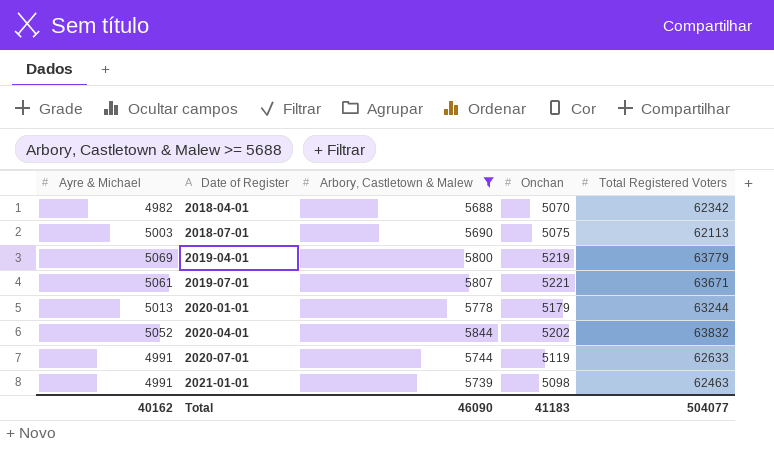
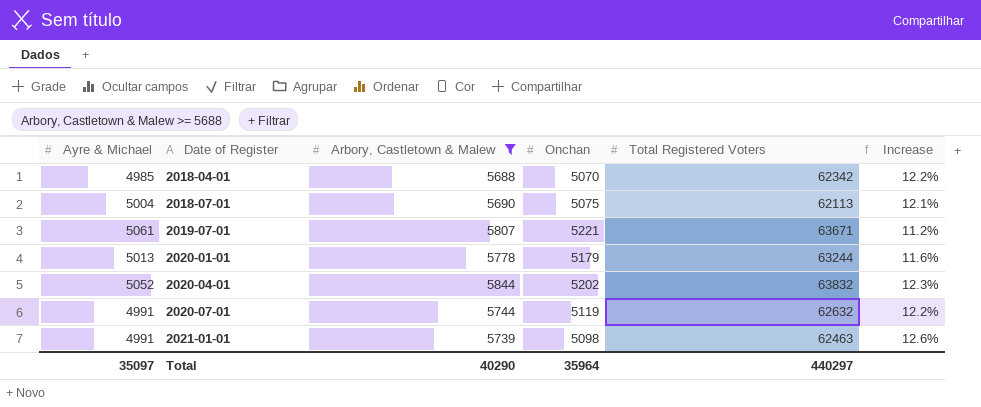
column Increase | formula: none -> ([Arbory, Castletown & Malew] - [Onchan]) / [Onchan]
row 2019-04-01: 5069 | 5800 | 5219 | 63779 -> none
2018-04-01 | Ayre & Michael: 4982 -> 4985
2018-07-01 | Ayre & Michael: 5003 -> 5004
2020-07-01 | Total Registered Voters: 62633 -> 62632
Total | Ayre & Michael: 40162 -> 35097
Total | Arbory, Castletown & Malew: 46090 -> 40290
Total | Onchan: 41183 -> 35964
Total | Total Registered Voters: 504077 -> 440297

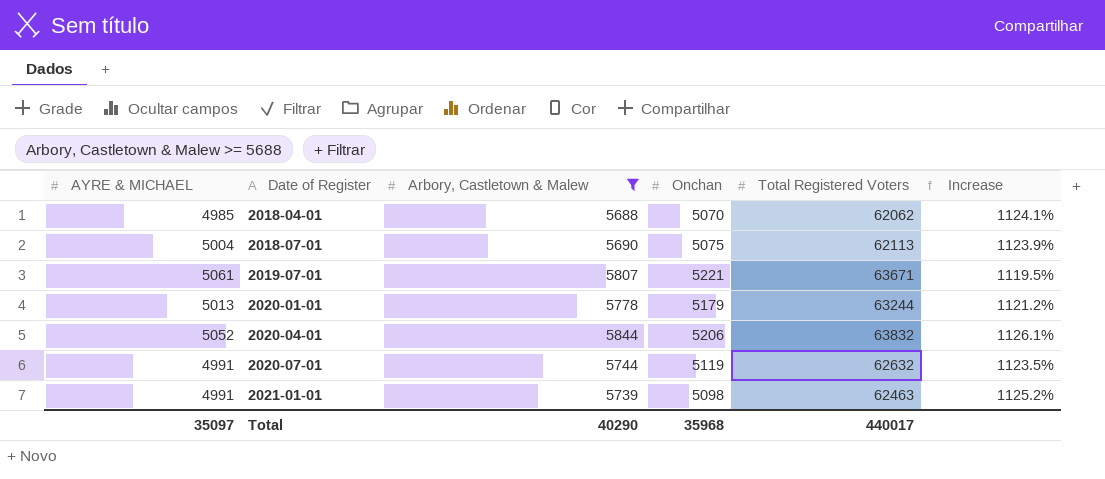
column name: Ayre & Michael -> AYRE & MICHAEL
column Increase | formula: ([Arbory, Castletown & Malew] - [Onchan]) / [Onchan] -> ([Total Registered Voters] - [Onchan]) / [Onchan]
2018-04-01 | Total Registered Voters: 62342 -> 62062
2020-04-01 | Onchan: 5202 -> 5206
Total | Onchan: 35964 -> 35968
Total | Total Registered Voters: 440297 -> 440017

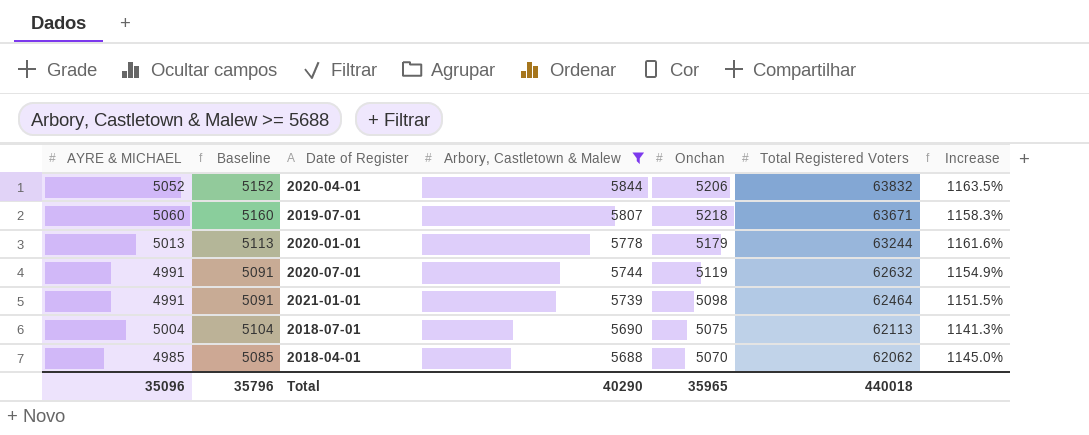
row order: Date of Register ascending -> Arbory, Castletown & Malew descending
column Baseline | formula: none -> [AYRE & MICHAEL] + 100
column Increase | formula: ([Total Registered Voters] - [Onchan]) / [Onchan] -> ([Total Registered Voters] - [AYRE & MICHAEL]) / [AYRE & MICHAEL]
2019-07-01 | AYRE & MICHAEL: 5061 -> 5060
2019-07-01 | Onchan: 5221 -> 5218
2021-01-01 | Total Registered Voters: 62463 -> 62464
Total | AYRE & MICHAEL: 35097 -> 35096
Total | Onchan: 35968 -> 35965
Total | Total Registered Voters: 440017 -> 440018

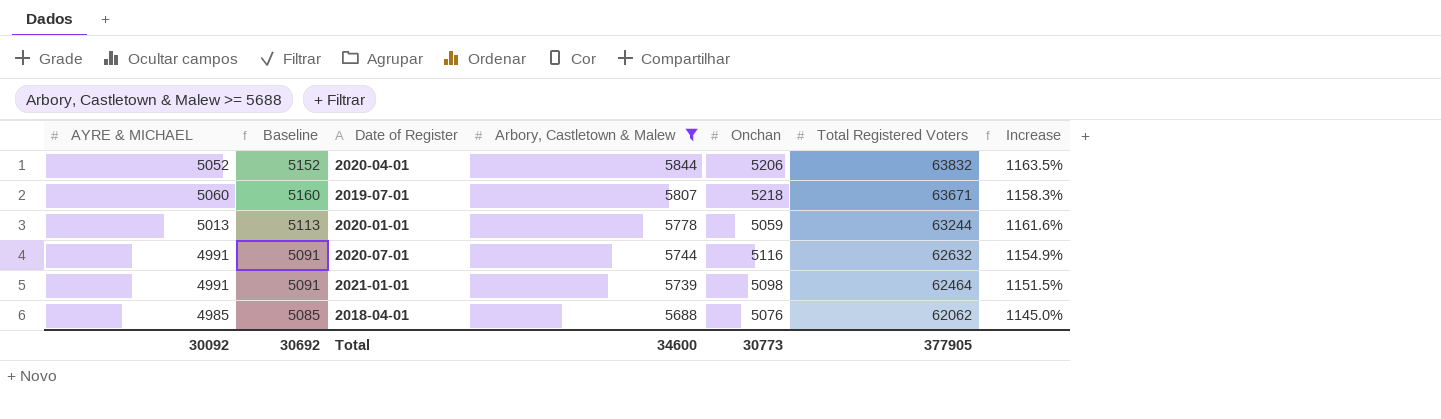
row 2018-07-01: 5004 | 5104 | 5690 | 5075 | 62113 | 1141.3% -> none
2020-01-01 | Onchan: 5179 -> 5059
2020-07-01 | Onchan: 5119 -> 5116
2018-04-01 | Onchan: 5070 -> 5076
Total | AYRE & MICHAEL: 35096 -> 30092
Total | Baseline: 35796 -> 30692
Total | Arbory, Castletown & Malew: 40290 -> 34600
Total | Onchan: 35965 -> 30773
Total | Total Registered Voters: 440018 -> 377905

